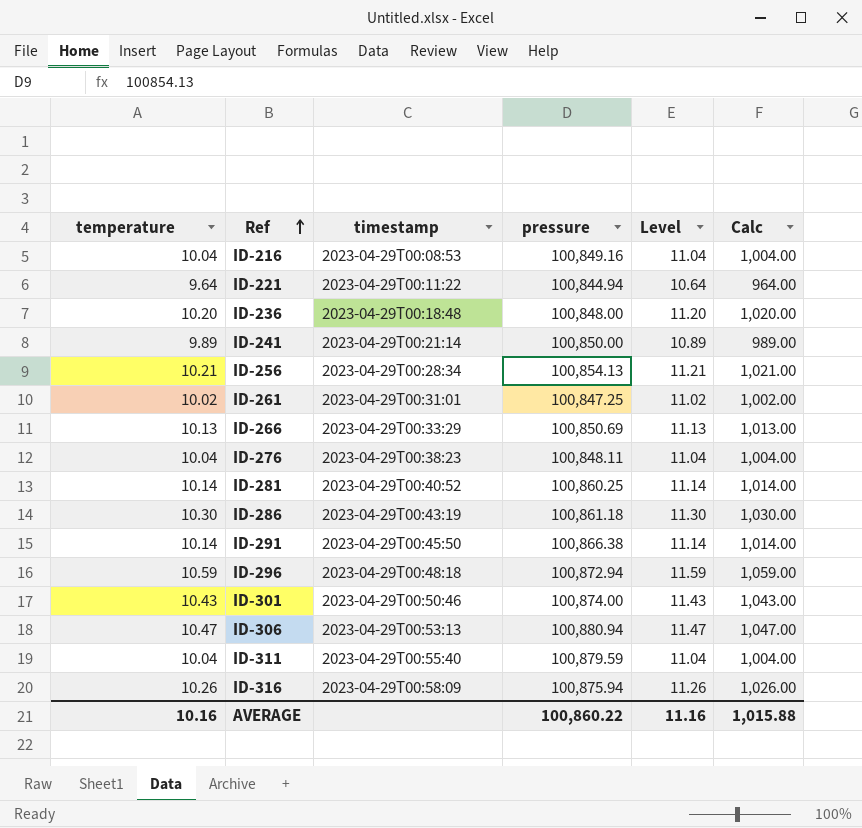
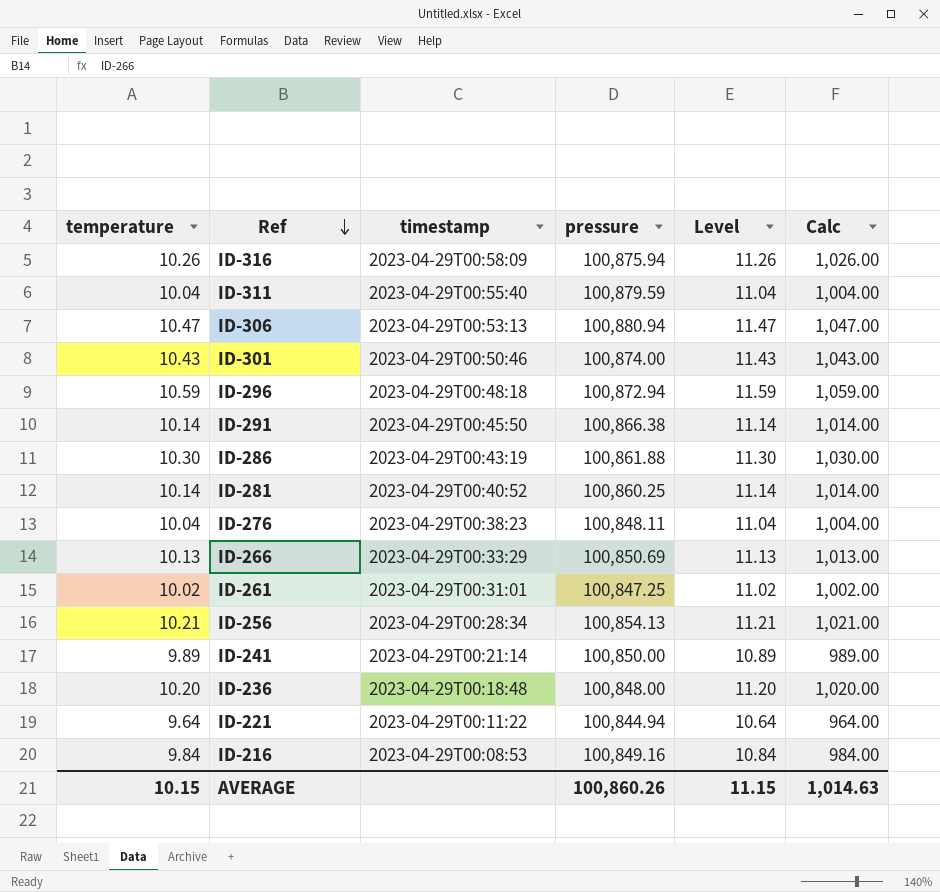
row order: Ref ascending -> Ref descending
ID-286 | pressure: 100,861.18 -> 100,861.88
ID-216 | temperature: 10.04 -> 9.84
ID-216 | Level: 11.04 -> 10.84
ID-216 | Calc: 1,004.00 -> 984.00
AVERAGE | temperature: 10.16 -> 10.15
AVERAGE | pressure: 100,860.22 -> 100,860.26
AVERAGE | Level: 11.16 -> 11.15
AVERAGE | Calc: 1,015.88 -> 1,014.63

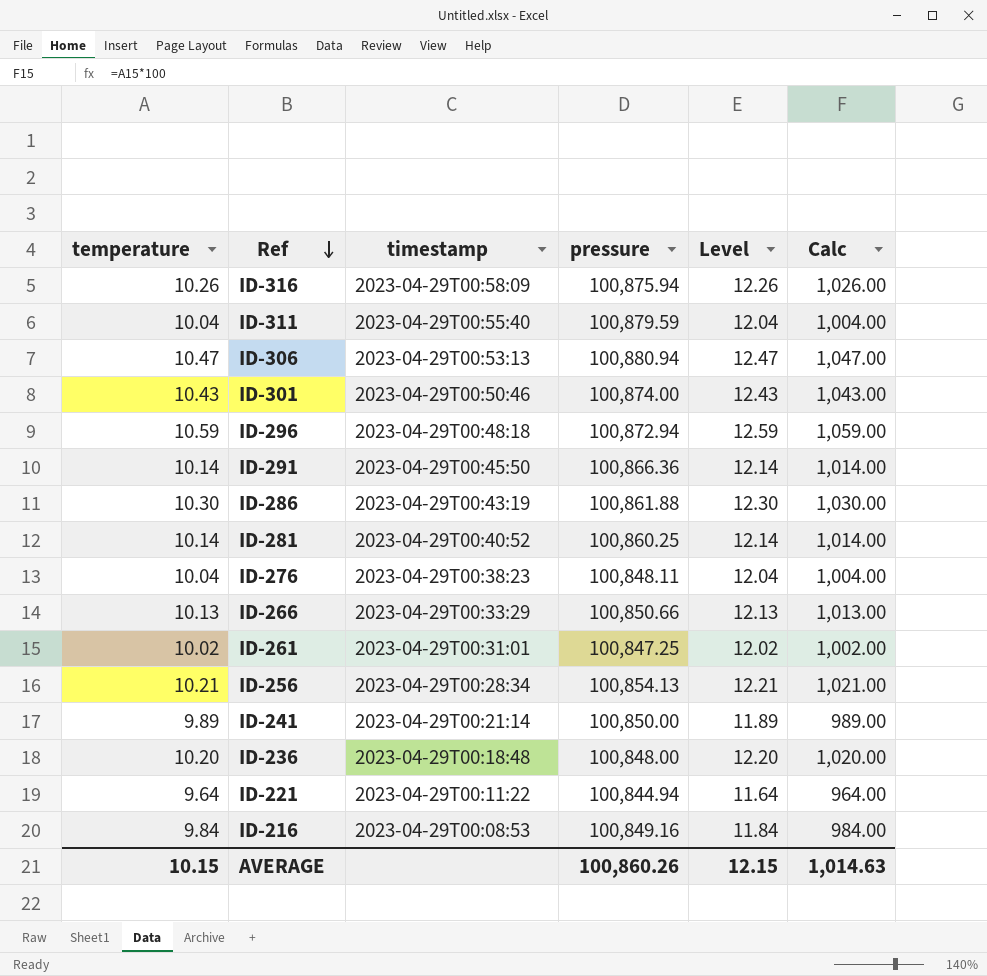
column Level | formula: [temperature] + 1 -> [temperature] + 2
ID-291 | pressure: 100,866.38 -> 100,866.36
ID-266 | pressure: 100,850.69 -> 100,850.66
AVERAGE | Level: 11.15 -> 12.15

